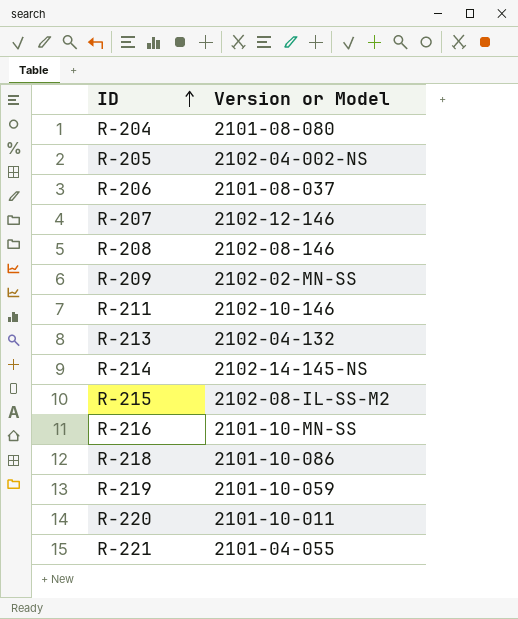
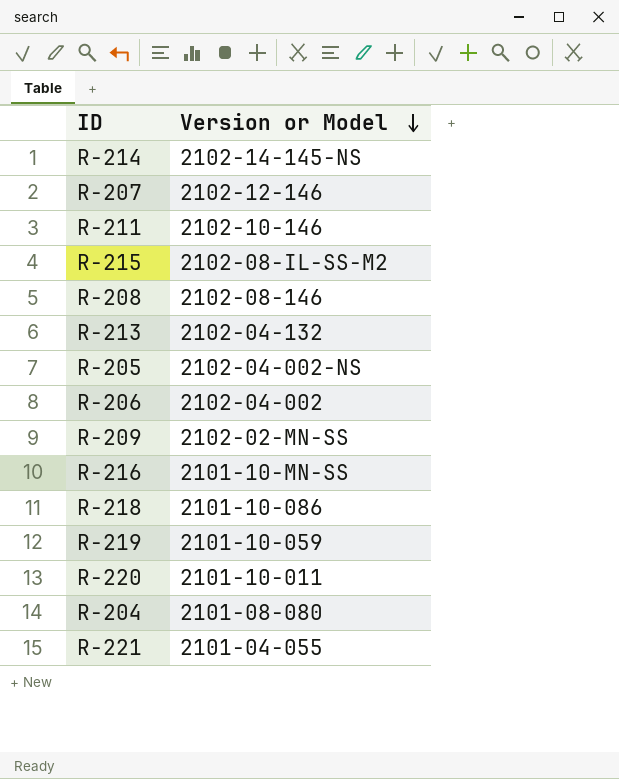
row order: ID ascending -> Version or Model descending
R-206 | Version or Model: 2101-08-037 -> 2102-04-002

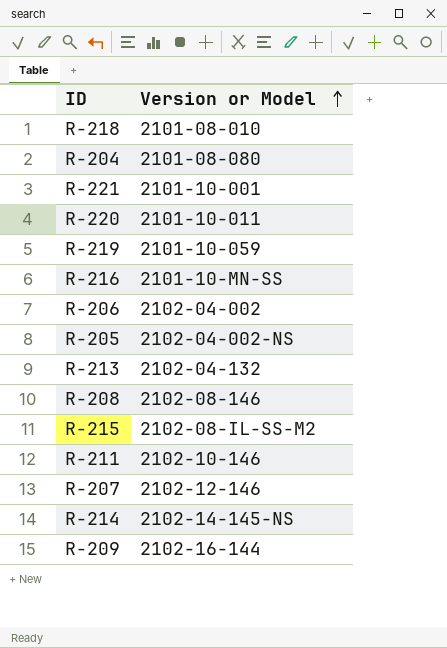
row order: Version or Model descending -> Version or Model ascending
R-218 | Version or Model: 2101-10-086 -> 2101-08-010
R-221 | Version or Model: 2101-04-055 -> 2101-10-001
R-209 | Version or Model: 2102-02-MN-SS -> 2102-16-144

